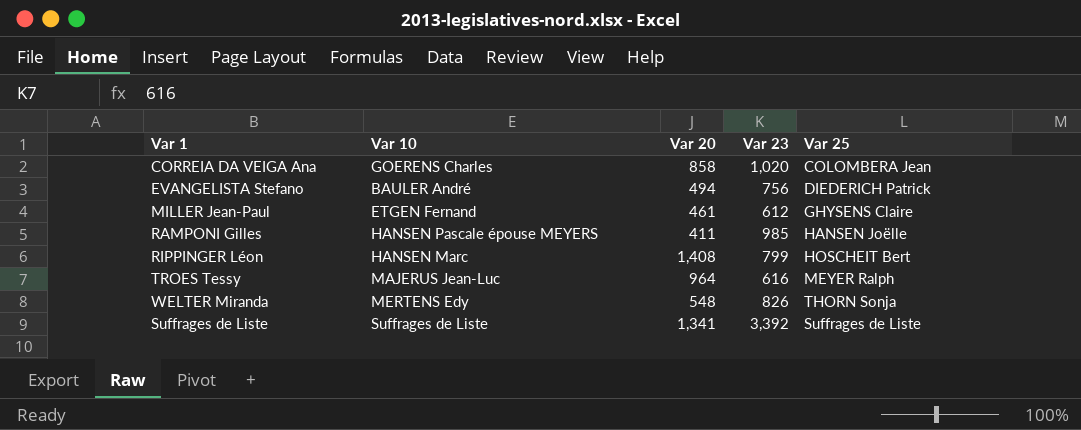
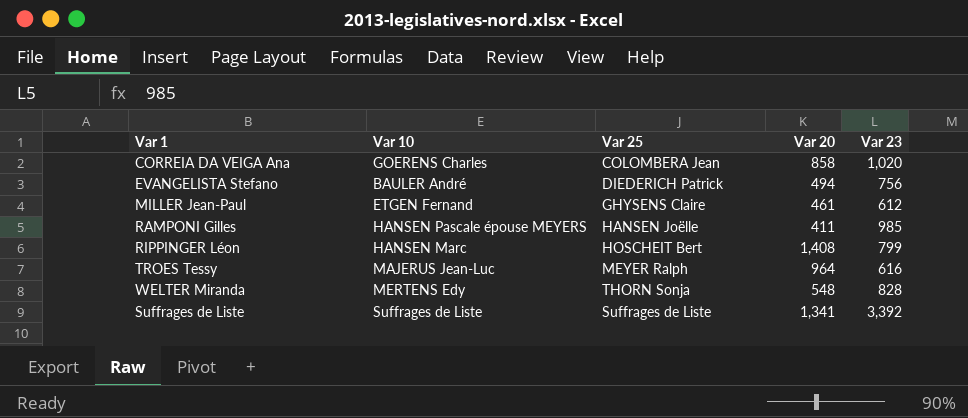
column Var 25 | position: 5 -> 3
WELTER Miranda | Var 23: 826 -> 828

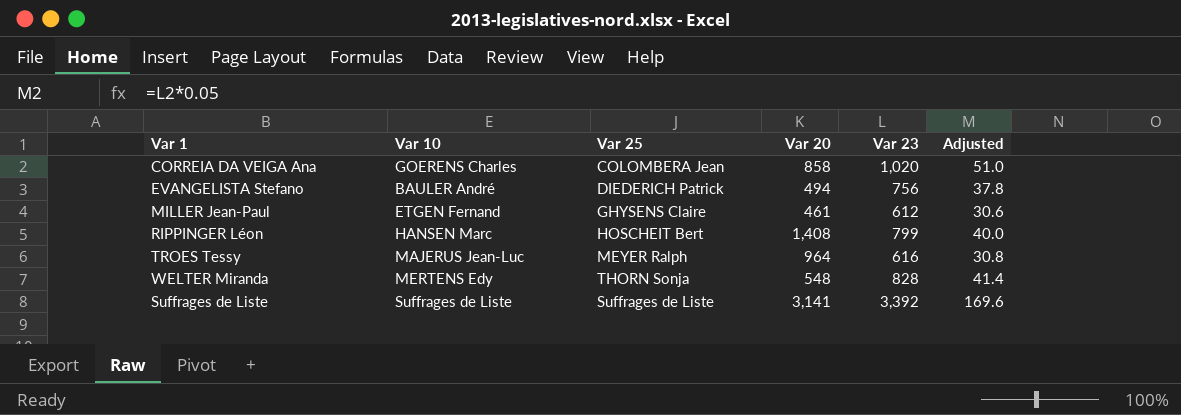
column Adjusted | formula: none -> [Var 23] * 0.05
row RAMPONI Gilles: HANSEN Pascale épouse MEYERS | HANSEN Joëlle | 411 | 985 -> none
Suffrages de Liste | Var 20: 1,341 -> 3,141

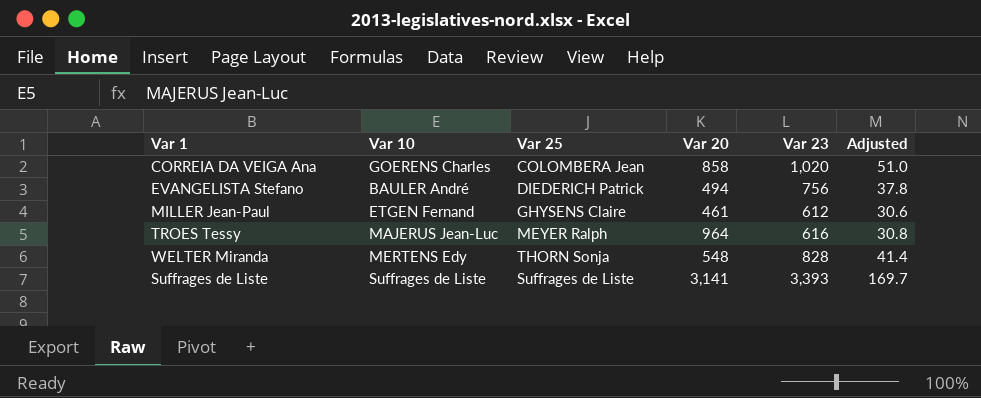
row RIPPINGER Léon: HANSEN Marc | HOSCHEIT Bert | 1,408 | 799 | 40.0 -> none
Suffrages de Liste | Var 23: 3,392 -> 3,393
Suffrages de Liste | Adjusted: 169.6 -> 169.7

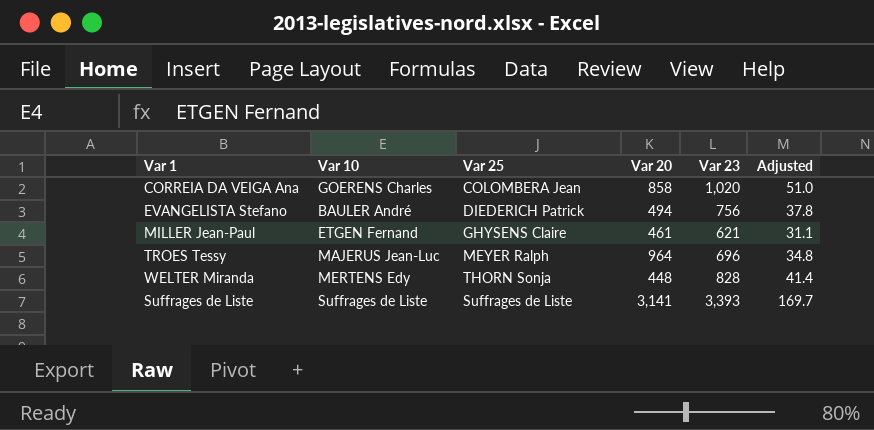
MILLER Jean-Paul | Var 23: 612 -> 621
MILLER Jean-Paul | Adjusted: 30.6 -> 31.1
TROES Tessy | Var 23: 616 -> 696
TROES Tessy | Adjusted: 30.8 -> 34.8
WELTER Miranda | Var 20: 548 -> 448

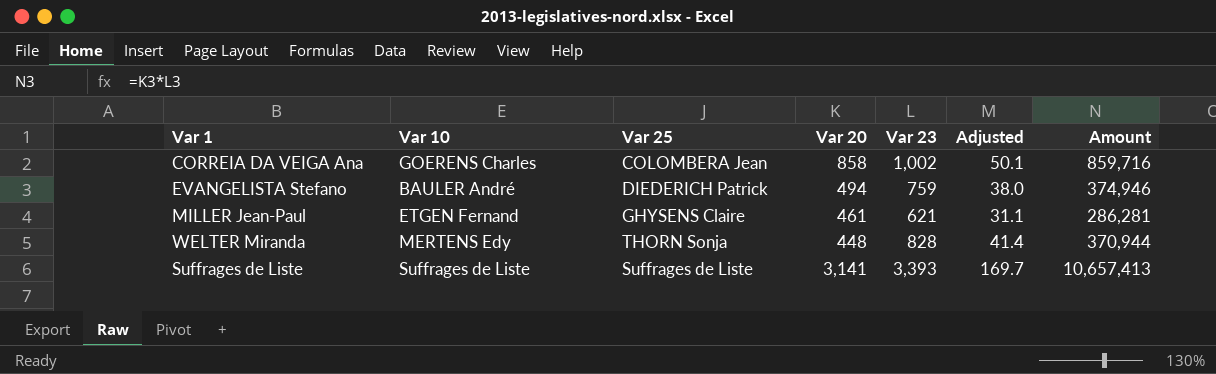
column Amount | formula: none -> [Var 20] * [Var 23]
row TROES Tessy: MAJERUS Jean-Luc | MEYER Ralph | 964 | 696 | 34.8 -> none
CORREIA DA VEIGA Ana | Var 23: 1,020 -> 1,002
CORREIA DA VEIGA Ana | Adjusted: 51.0 -> 50.1
EVANGELISTA Stefano | Var 23: 756 -> 759
EVANGELISTA Stefano | Adjusted: 37.8 -> 38.0

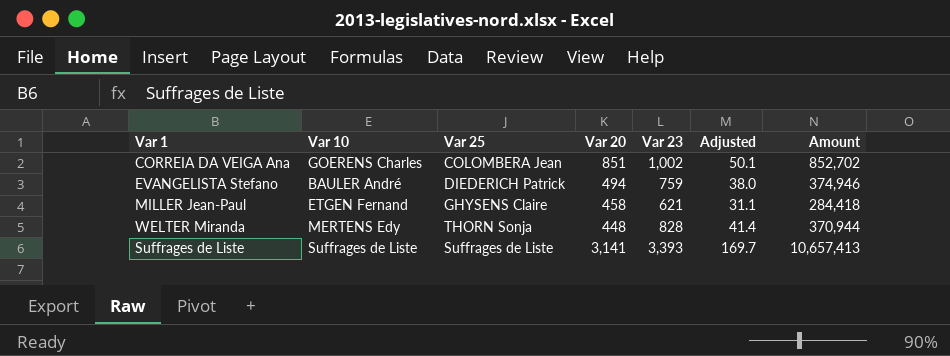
CORREIA DA VEIGA Ana | Var 20: 858 -> 851
CORREIA DA VEIGA Ana | Amount: 859,716 -> 852,702
MILLER Jean-Paul | Var 20: 461 -> 458
MILLER Jean-Paul | Amount: 286,281 -> 284,418

